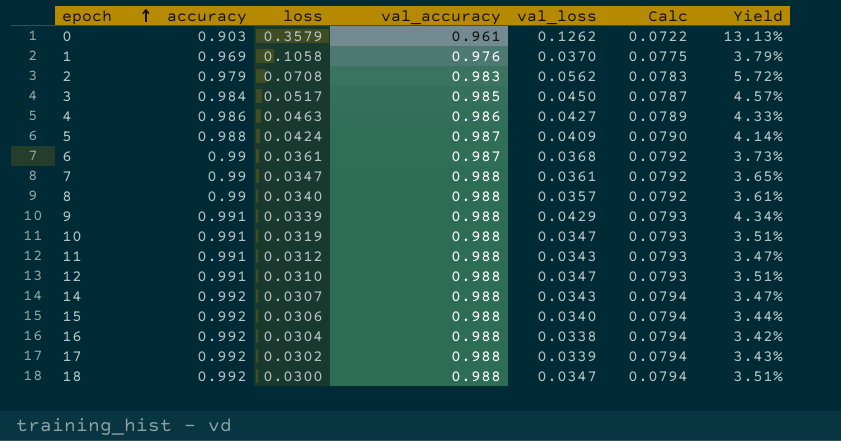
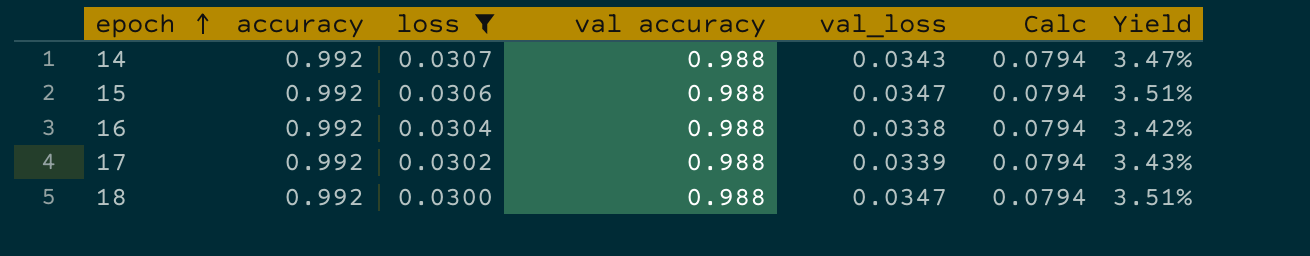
filter: none -> loss <= 0.0307
column name: val_accuracy -> val accuracy
15 | val_loss: 0.0340 -> 0.0347
15 | Yield: 3.44% -> 3.51%

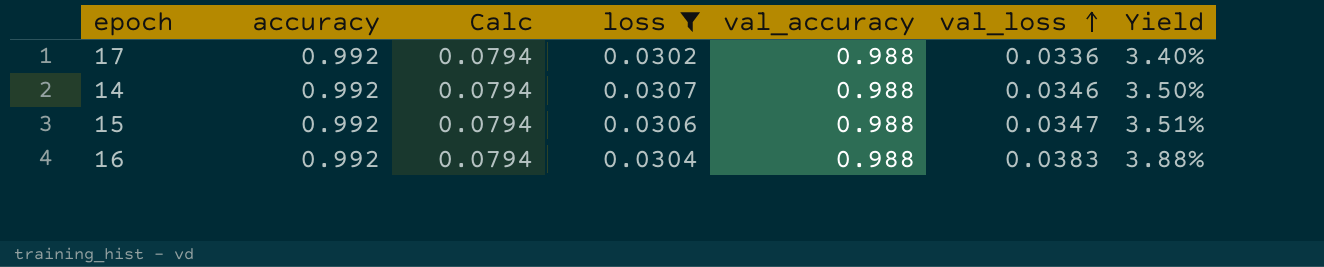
row order: epoch ascending -> val_loss ascending
column Calc | position: 6 -> 3
column name: val accuracy -> val_accuracy
row 18: 0.992 | 0.0300 | 0.988 | 0.0347 | 0.0794 | 3.51% -> none
17 | val_loss: 0.0339 -> 0.0336
17 | Yield: 3.43% -> 3.40%
14 | val_loss: 0.0343 -> 0.0346
14 | Yield: 3.47% -> 3.50%
16 | val_loss: 0.0338 -> 0.0383
16 | Yield: 3.42% -> 3.88%

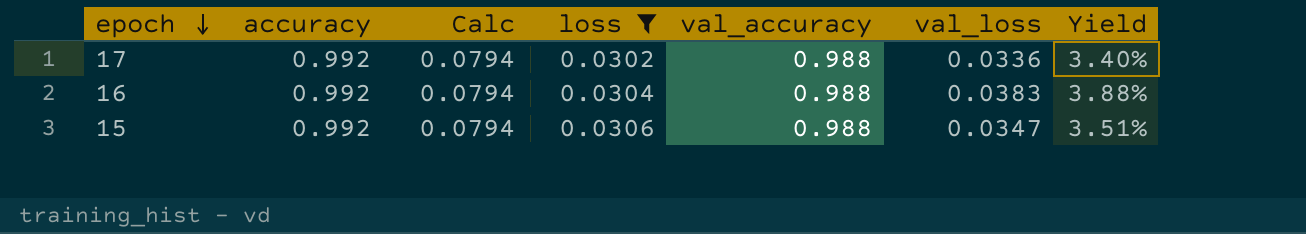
row order: val_loss ascending -> epoch descending
row 14: 0.992 | 0.0794 | 0.0307 | 0.988 | 0.0346 | 3.50% -> none

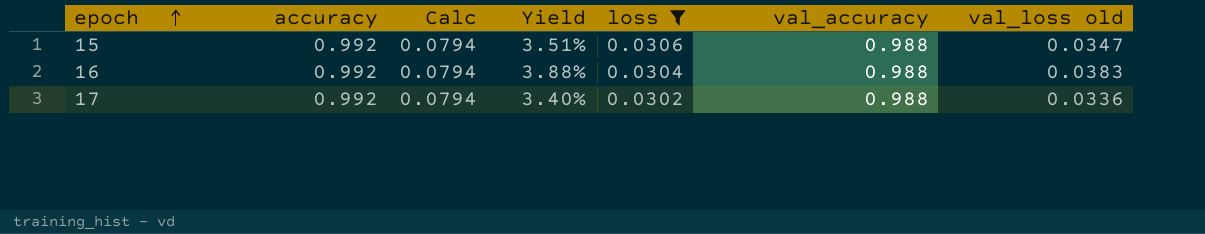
row order: epoch descending -> epoch ascending
column Yield | position: 7 -> 4
column name: val_loss -> val_loss old

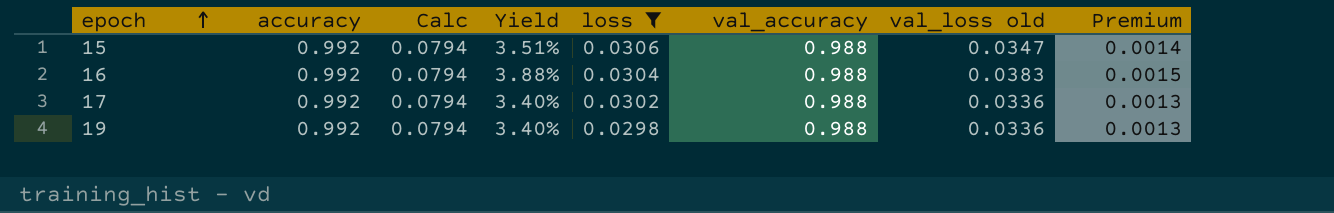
column Premium | formula: none -> [val_loss old] * 0.04
row 19: none -> 0.992 | 0.0794 | 3.40% | 0.0298 | 0.988 | 0.0336 | 0.0013

